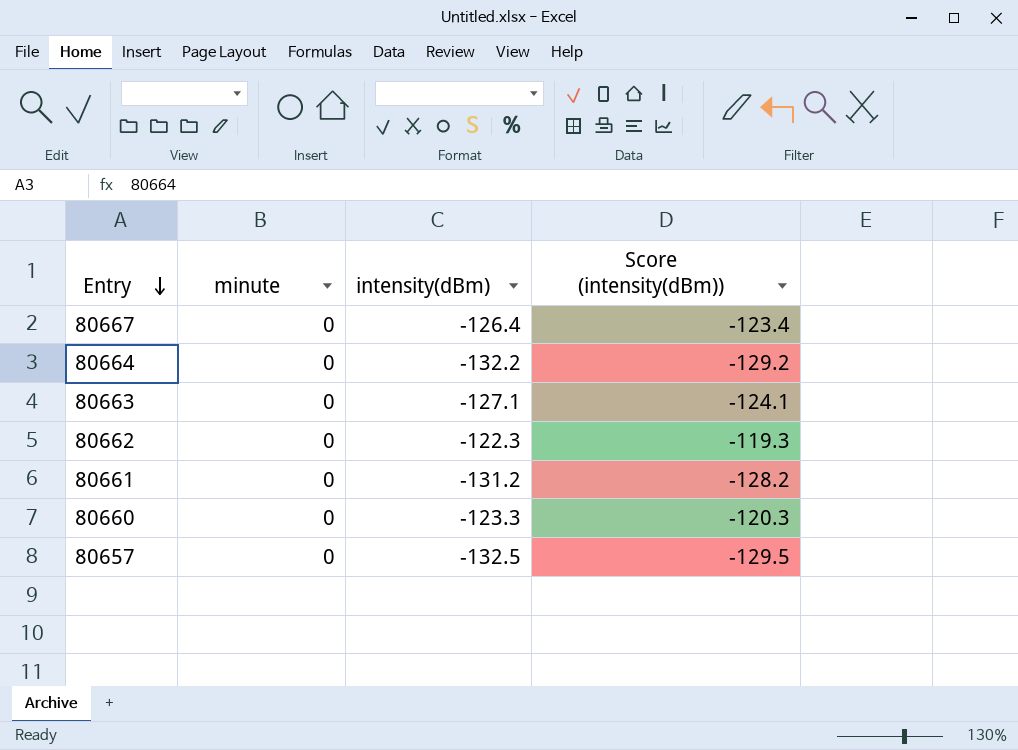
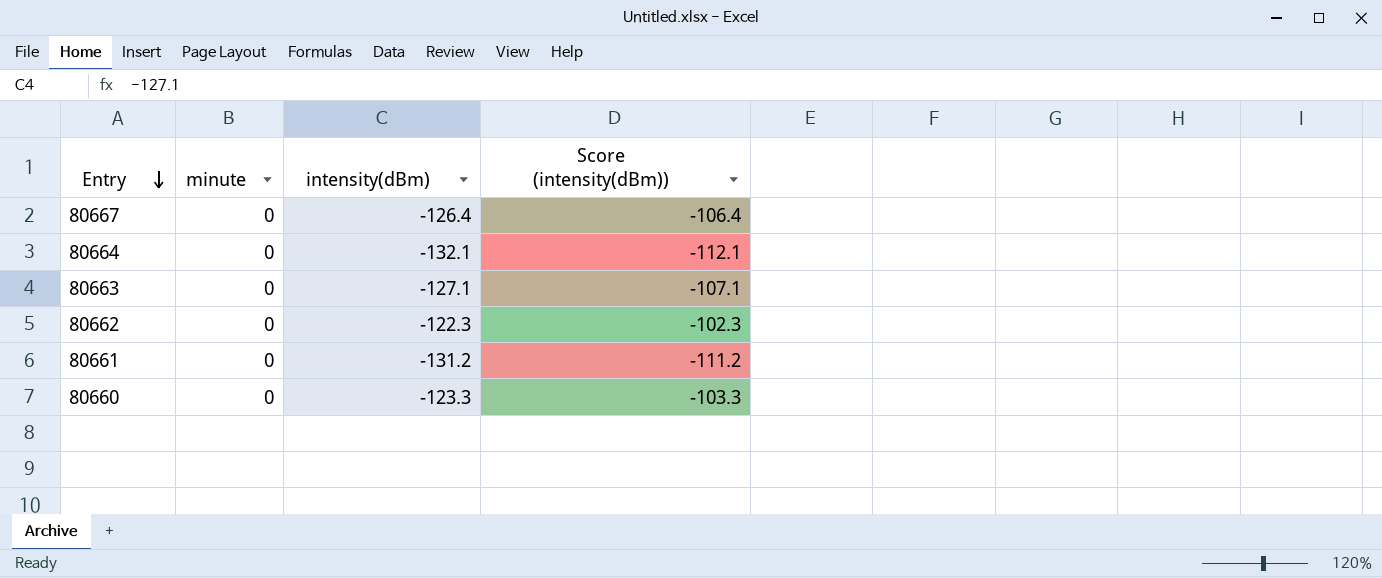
column Score (intensity(dBm)) | formula: [intensity(dBm)] + 3 -> [intensity(dBm)] + 20
row 80657: 0 | -132.5 | -129.5 -> none
80664 | intensity(dBm): -132.2 -> -132.1

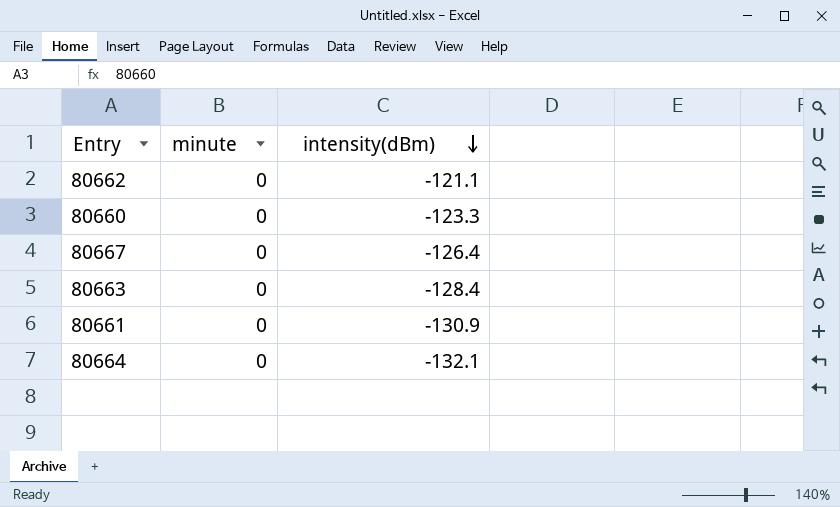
row order: Entry descending -> intensity(dBm) descending
column Score (intensity(dBm)) | formula: [intensity(dBm)] + 20 -> none
80662 | intensity(dBm): -122.3 -> -121.1
80663 | intensity(dBm): -127.1 -> -128.4
80661 | intensity(dBm): -131.2 -> -130.9

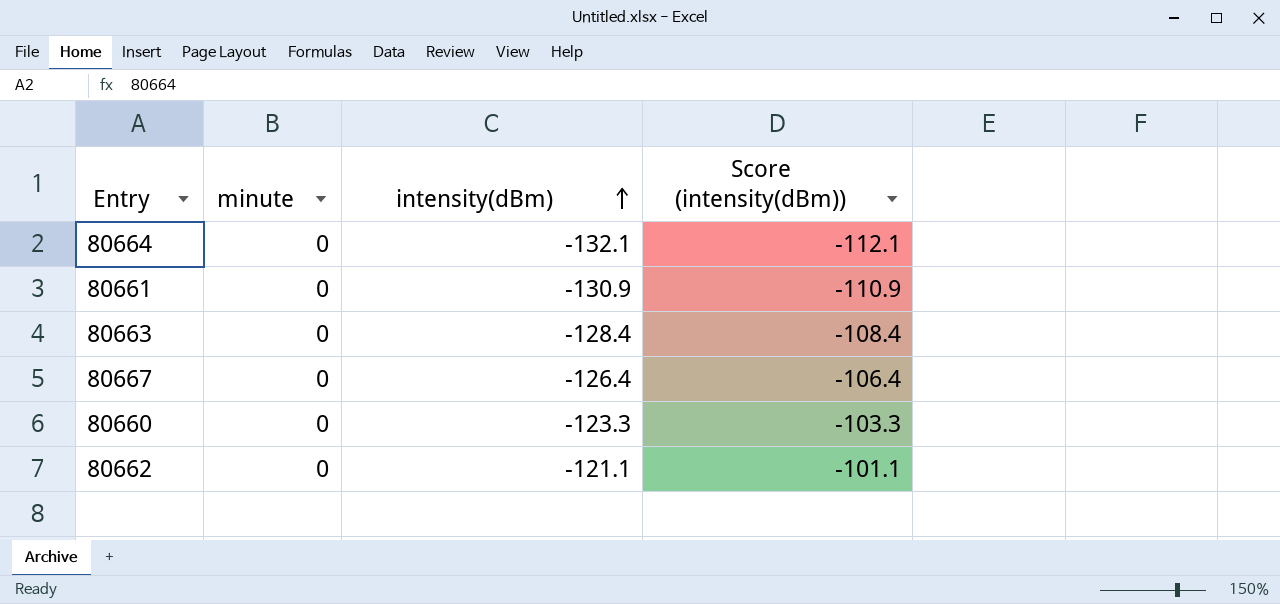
row order: intensity(dBm) descending -> intensity(dBm) ascending
column Score (intensity(dBm)) | formula: none -> [intensity(dBm)] + 20

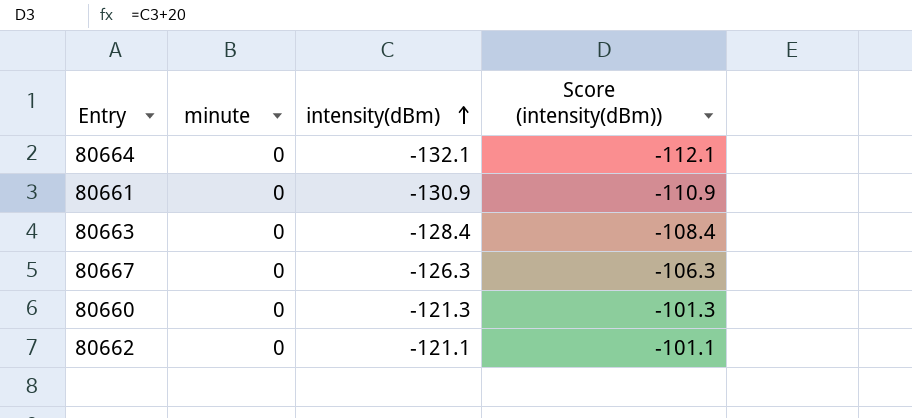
80667 | intensity(dBm): -126.4 -> -126.3
80667 | Score (intensity(dBm)): -106.4 -> -106.3
80660 | intensity(dBm): -123.3 -> -121.3
80660 | Score (intensity(dBm)): -103.3 -> -101.3

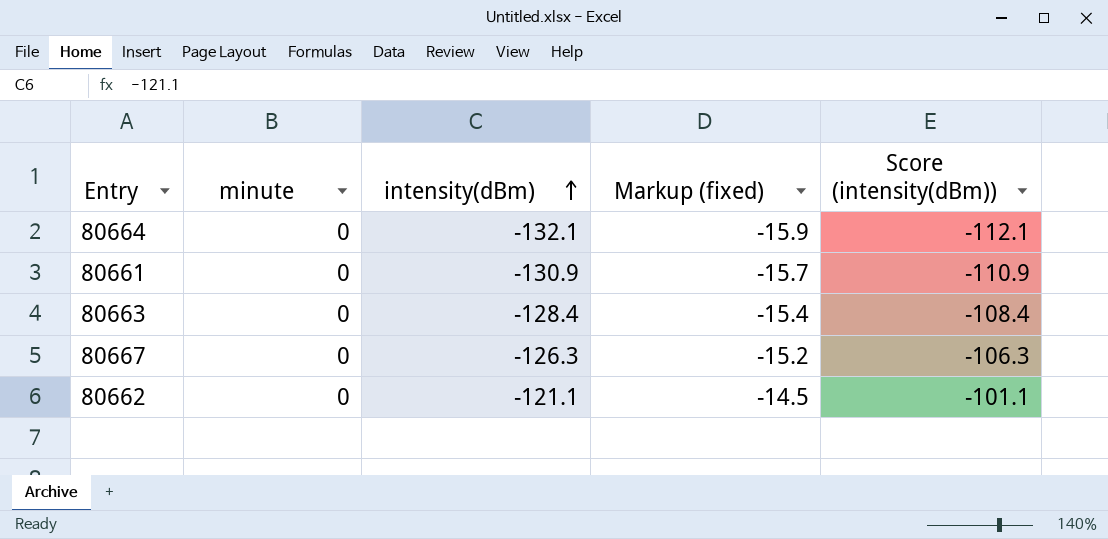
column Markup (fixed) | formula: none -> [intensity(dBm)] * 0.12
row 80660: 0 | -121.3 | -101.3 -> none

